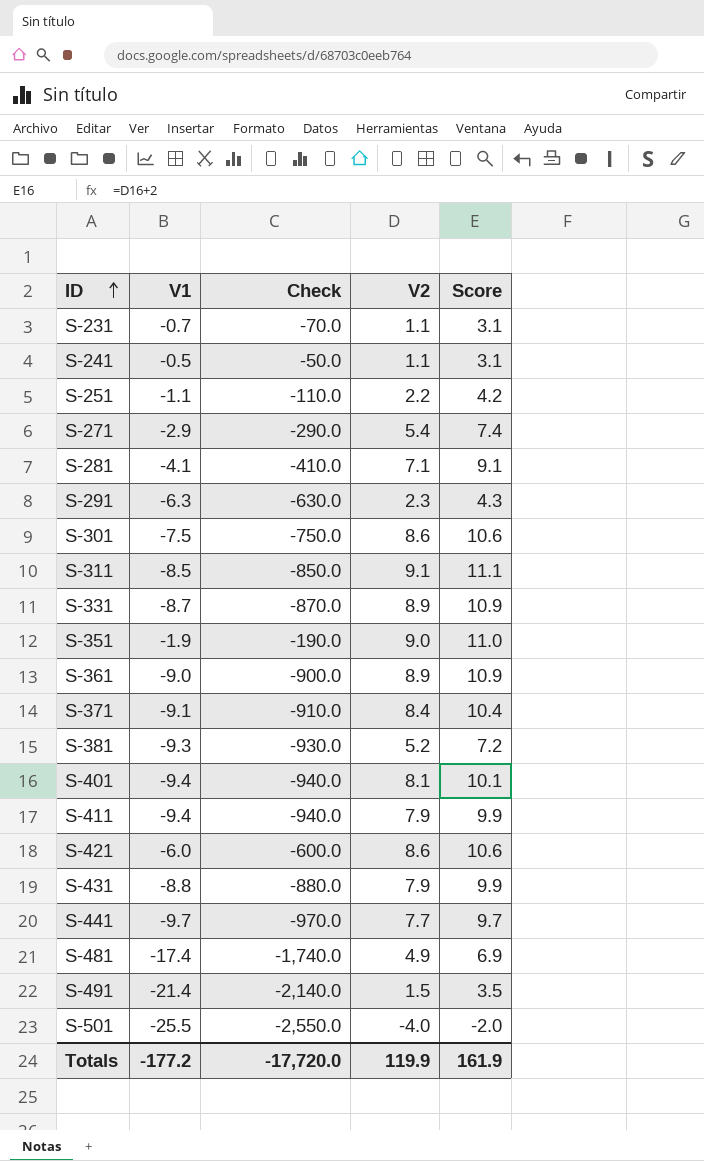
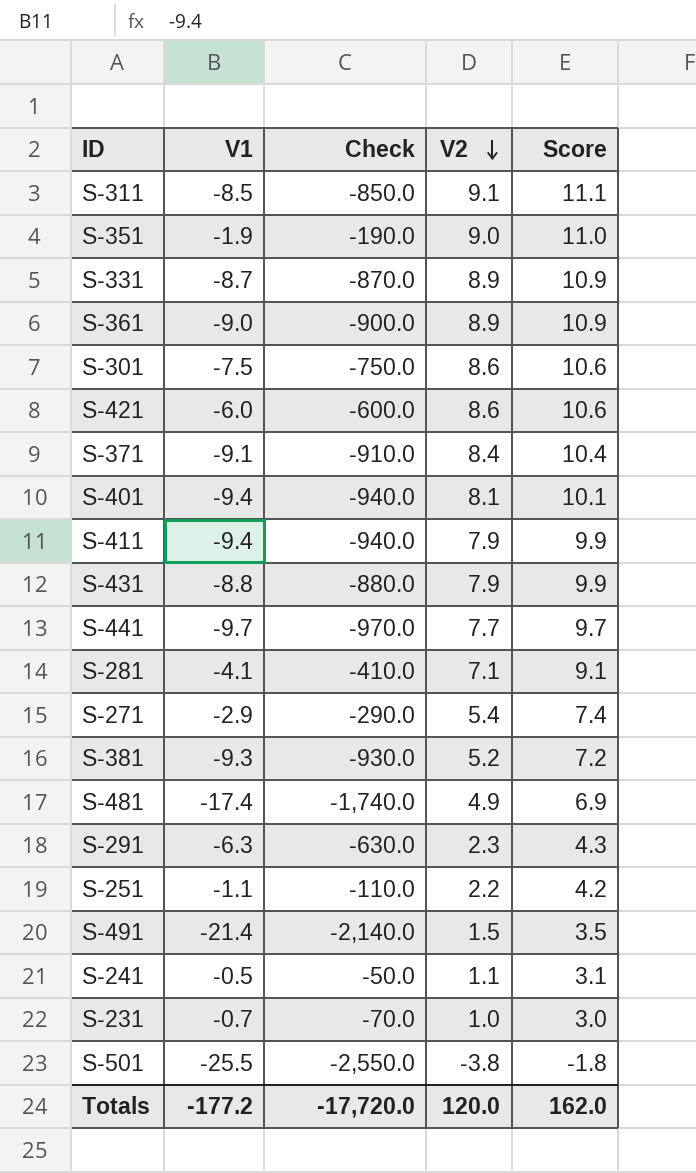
row order: ID ascending -> V2 descending
S-231 | V2: 1.1 -> 1.0
S-231 | Score: 3.1 -> 3.0
S-501 | V2: -4.0 -> -3.8
S-501 | Score: -2.0 -> -1.8
Totals | V2: 119.9 -> 120.0
Totals | Score: 161.9 -> 162.0

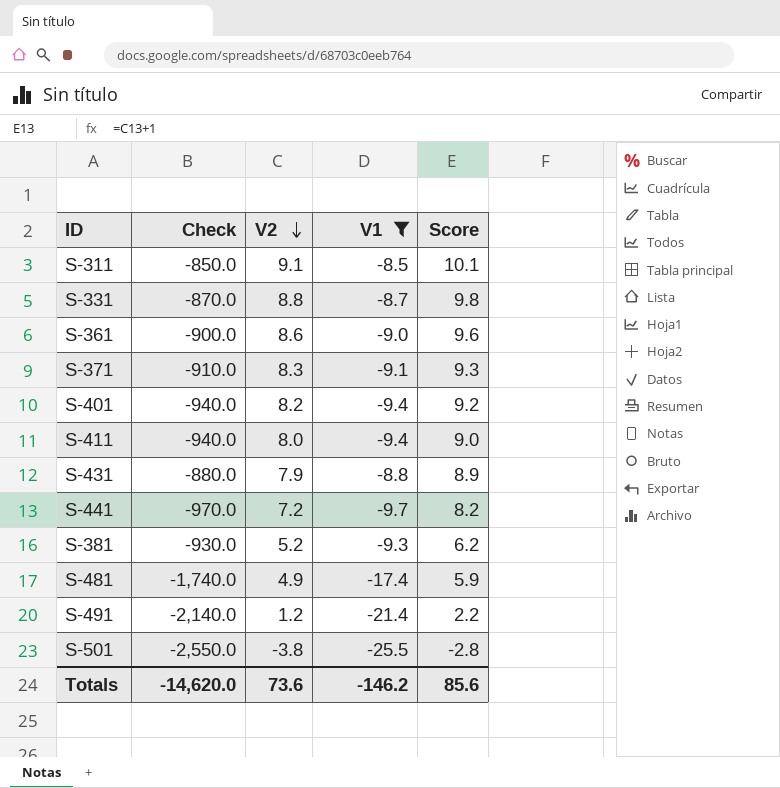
filter: none -> V1 <= -8.5
column V1 | position: 2 -> 4
column Score | formula: [V2] + 2 -> [V2] + 1
S-331 | V2: 8.9 -> 8.8
S-361 | V2: 8.9 -> 8.6
S-371 | V2: 8.4 -> 8.3
S-401 | V2: 8.1 -> 8.2
S-411 | V2: 7.9 -> 8.0
S-441 | V2: 7.7 -> 7.2
S-491 | V2: 1.5 -> 1.2
Totals | Check: -17,720.0 -> -14,620.0
Totals | V2: 120.0 -> 73.6
Totals | V1: -177.2 -> -146.2
Totals | Score: 162.0 -> 85.6

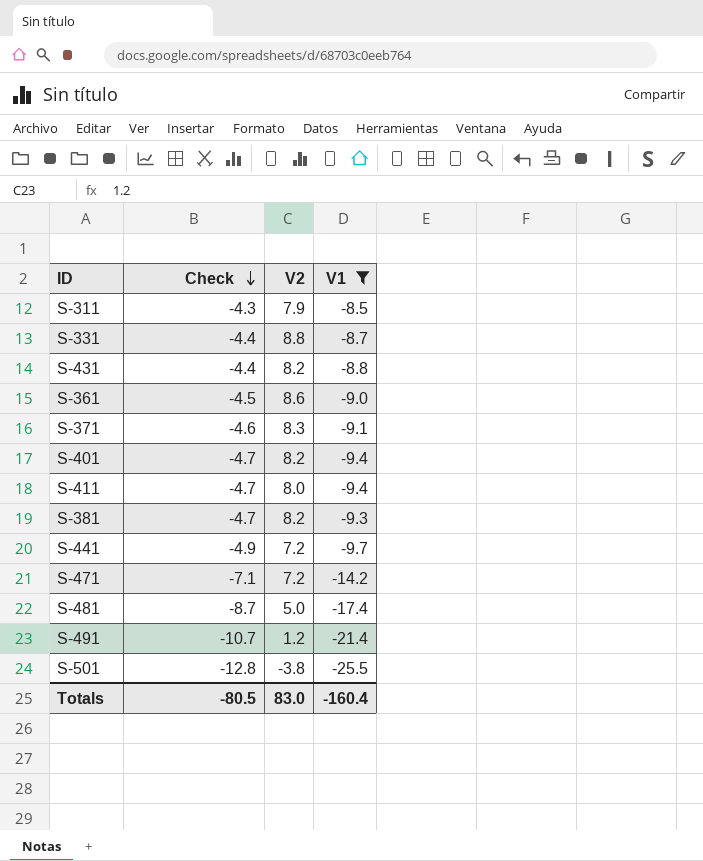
row order: V2 descending -> Check descending
column Score | formula: [V2] + 1 -> none
column Check | formula: [V1] * 100 -> [V1] * 0.5
S-311 | V2: 9.1 -> 7.9
S-431 | V2: 7.9 -> 8.2
S-381 | V2: 5.2 -> 8.2
row S-471: none -> -7.1 | 7.2 | -14.2
S-481 | V2: 4.9 -> 5.0
Totals | Check: -14,620.0 -> -80.5
Totals | V2: 73.6 -> 83.0
Totals | V1: -146.2 -> -160.4

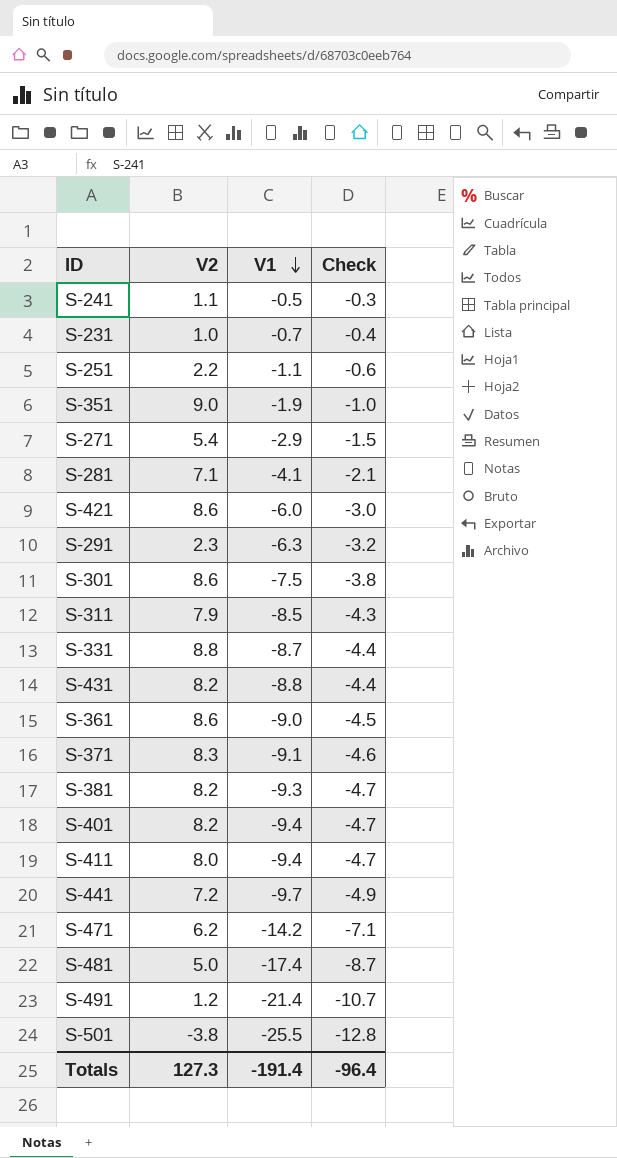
filter: V1 <= -8.5 -> none
row order: Check descending -> V1 descending
column Check | position: 2 -> 4
S-471 | V2: 7.2 -> 6.2
Totals | V2: 83.0 -> 127.3
Totals | V1: -160.4 -> -191.4
Totals | Check: -80.5 -> -96.4

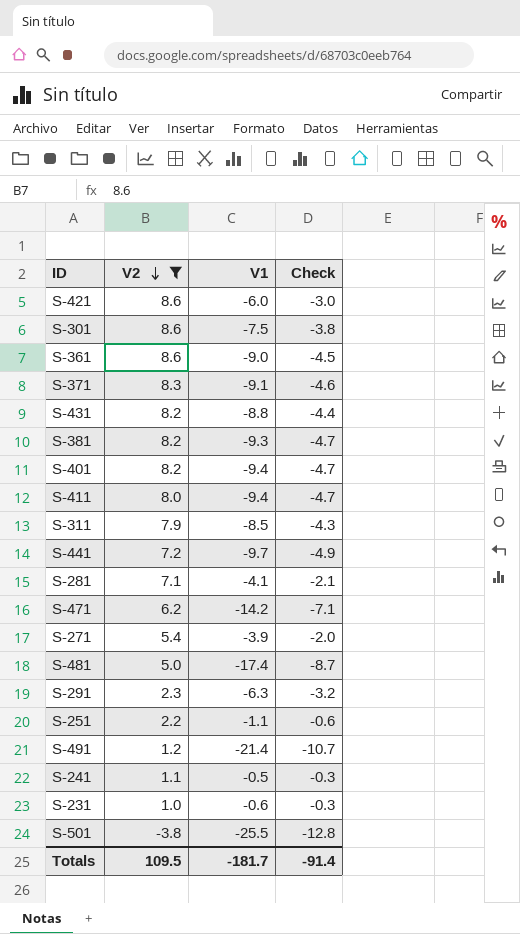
filter: none -> V2 <= 8.6
row order: V1 descending -> V2 descending
S-271 | V1: -2.9 -> -3.9
S-271 | Check: -1.5 -> -2.0
S-231 | V1: -0.7 -> -0.6
S-231 | Check: -0.4 -> -0.3
Totals | V2: 127.3 -> 109.5
Totals | V1: -191.4 -> -181.7
Totals | Check: -96.4 -> -91.4

